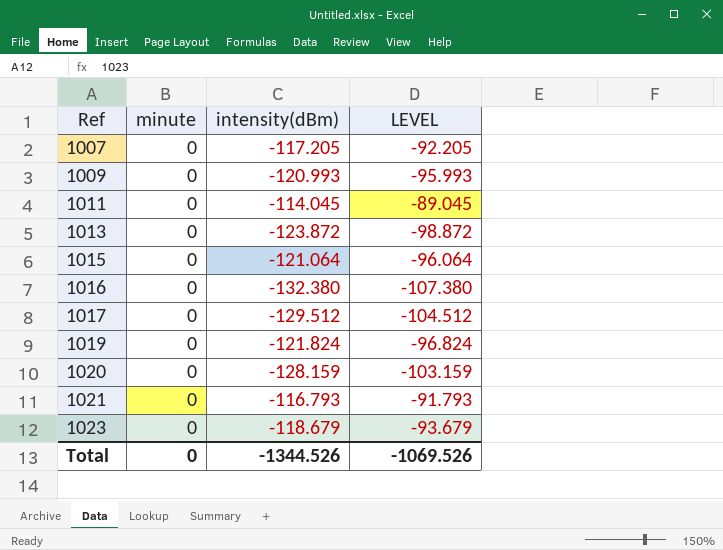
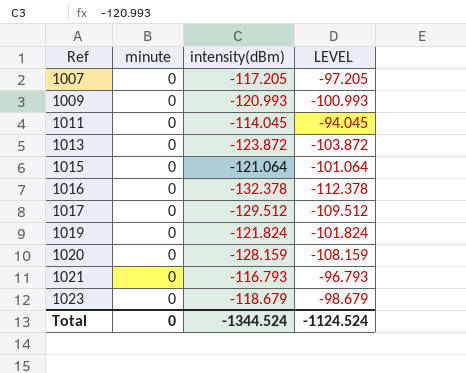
column LEVEL | formula: [intensity(dBm)] + 25 -> [intensity(dBm)] + 20
1016 | intensity(dBm): -132.380 -> -132.378
Total | intensity(dBm): -1344.526 -> -1344.524
Total | LEVEL: -1069.526 -> -1124.524

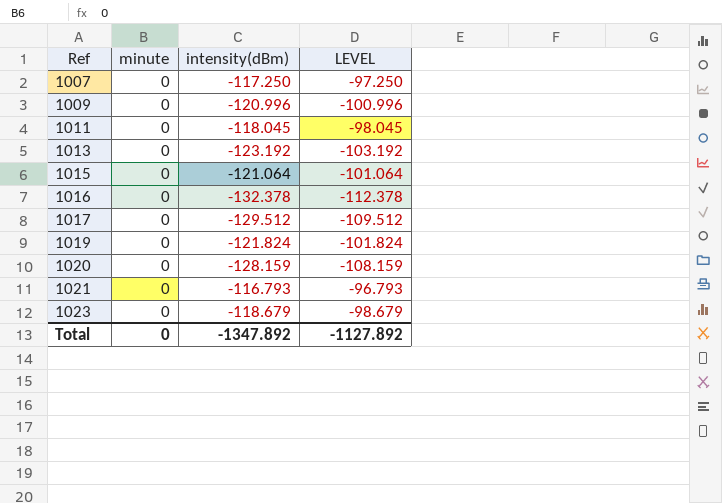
1007 | intensity(dBm): -117.205 -> -117.250
1007 | LEVEL: -97.205 -> -97.250
1009 | intensity(dBm): -120.993 -> -120.996
1009 | LEVEL: -100.993 -> -100.996
1011 | intensity(dBm): -114.045 -> -118.045
1011 | LEVEL: -94.045 -> -98.045
1013 | intensity(dBm): -123.872 -> -123.192
1013 | LEVEL: -103.872 -> -103.192
Total | intensity(dBm): -1344.524 -> -1347.892
Total | LEVEL: -1124.524 -> -1127.892

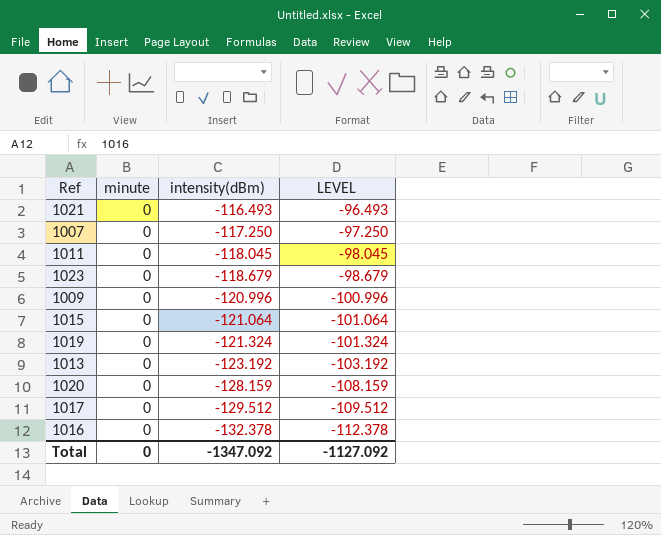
row order: Ref ascending -> intensity(dBm) descending
1021 | intensity(dBm): -116.793 -> -116.493
1021 | LEVEL: -96.793 -> -96.493
1019 | intensity(dBm): -121.824 -> -121.324
1019 | LEVEL: -101.824 -> -101.324
Total | intensity(dBm): -1347.892 -> -1347.092
Total | LEVEL: -1127.892 -> -1127.092

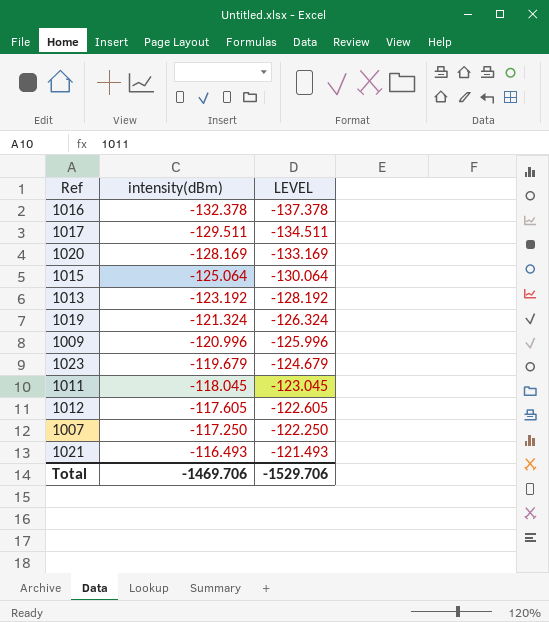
row order: intensity(dBm) descending -> intensity(dBm) ascending
column minute | position: 2 -> none
column LEVEL | formula: [intensity(dBm)] + 20 -> [intensity(dBm)] - 5
1017 | intensity(dBm): -129.512 -> -129.511
1020 | intensity(dBm): -128.159 -> -128.169
1015 | intensity(dBm): -121.064 -> -125.064
1023 | intensity(dBm): -118.679 -> -119.679
row 1012: none -> -117.605 | -122.605
Total | intensity(dBm): -1347.092 -> -1469.706
Total | LEVEL: -1127.092 -> -1529.706

